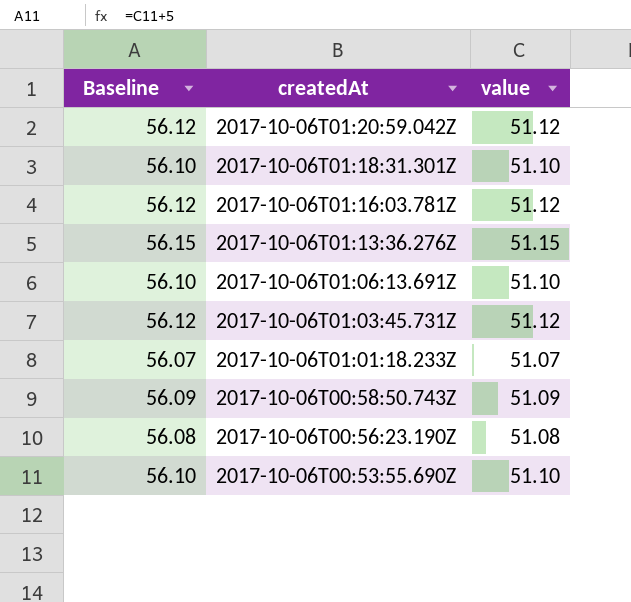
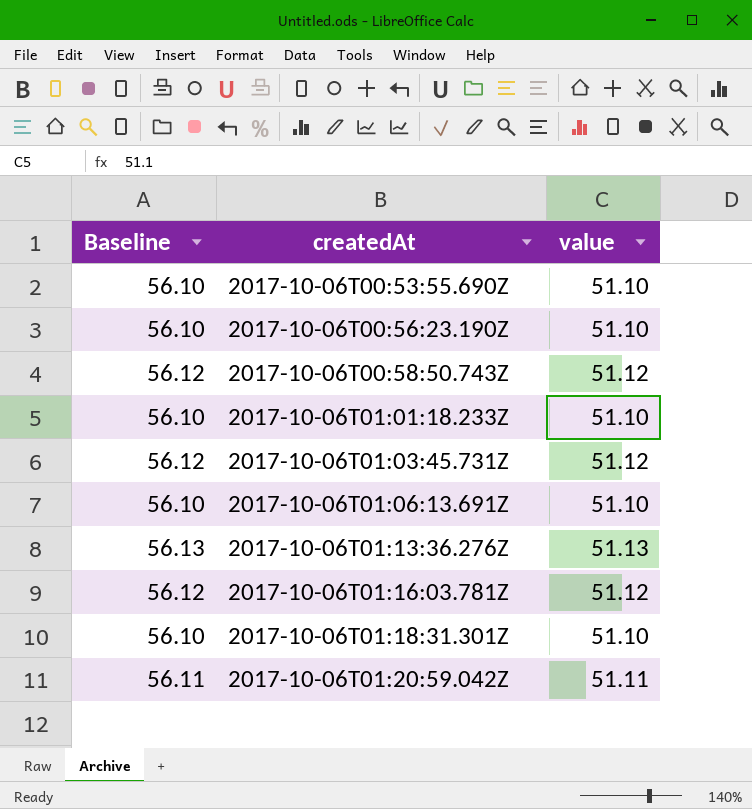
row order: createdAt descending -> createdAt ascending
2017-10-06T00:56:23.190Z | Baseline: 56.08 -> 56.10
2017-10-06T00:56:23.190Z | value: 51.08 -> 51.10
2017-10-06T00:58:50.743Z | Baseline: 56.09 -> 56.12
2017-10-06T00:58:50.743Z | value: 51.09 -> 51.12
2017-10-06T01:01:18.233Z | Baseline: 56.07 -> 56.10
2017-10-06T01:01:18.233Z | value: 51.07 -> 51.10
2017-10-06T01:13:36.276Z | Baseline: 56.15 -> 56.13
2017-10-06T01:13:36.276Z | value: 51.15 -> 51.13
2017-10-06T01:20:59.042Z | Baseline: 56.12 -> 56.11
2017-10-06T01:20:59.042Z | value: 51.12 -> 51.11

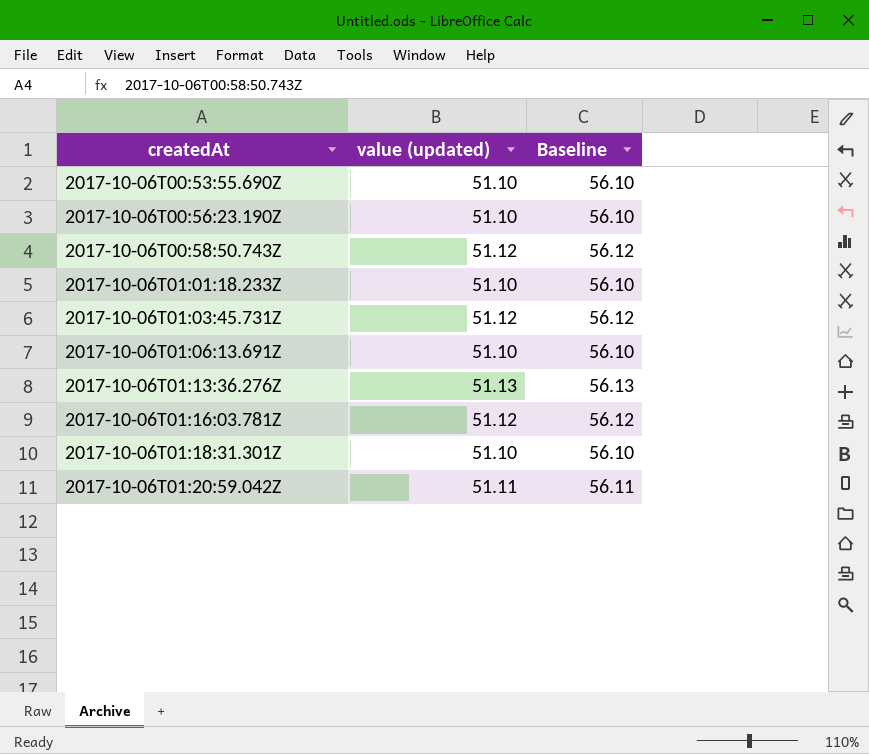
column name: value -> value (updated)
column Baseline | position: 1 -> 3

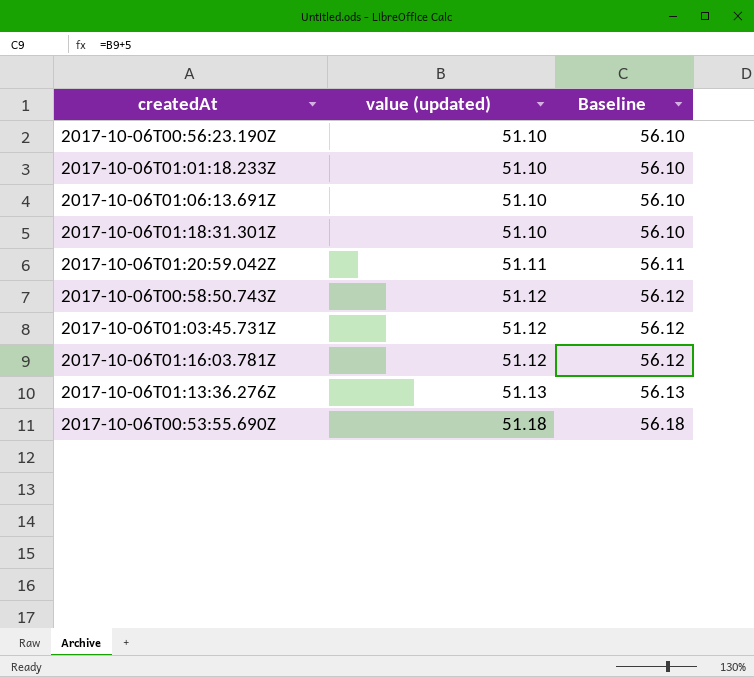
row order: createdAt ascending -> value (updated) ascending
2017-10-06T00:53:55.690Z | value (updated): 51.10 -> 51.18
2017-10-06T00:53:55.690Z | Baseline: 56.10 -> 56.18

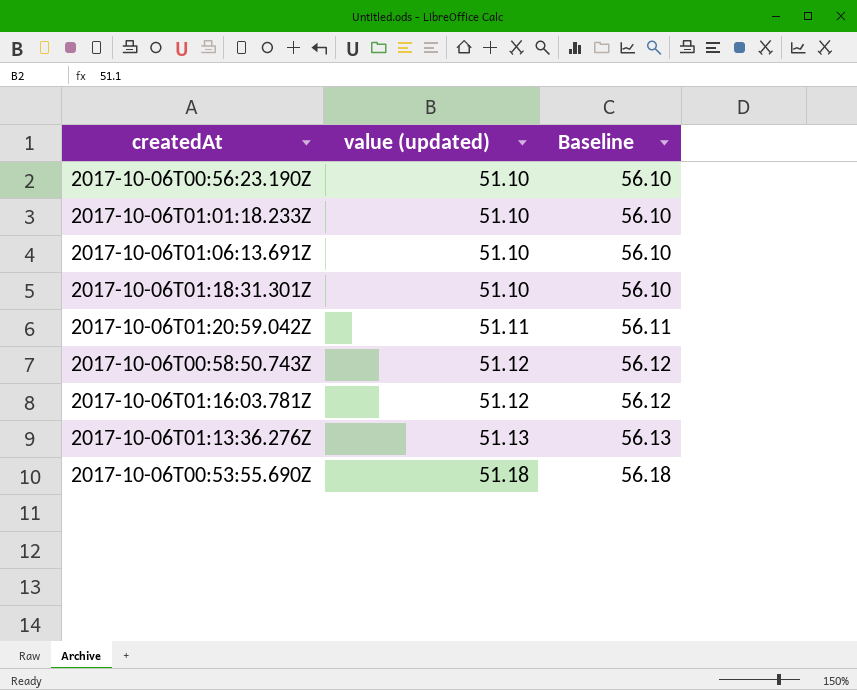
row 2017-10-06T01:03:45.731Z: 51.12 | 56.12 -> none

